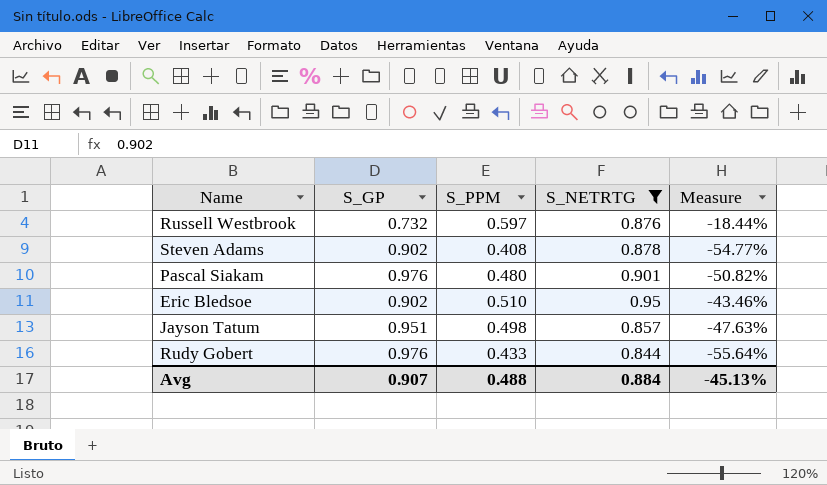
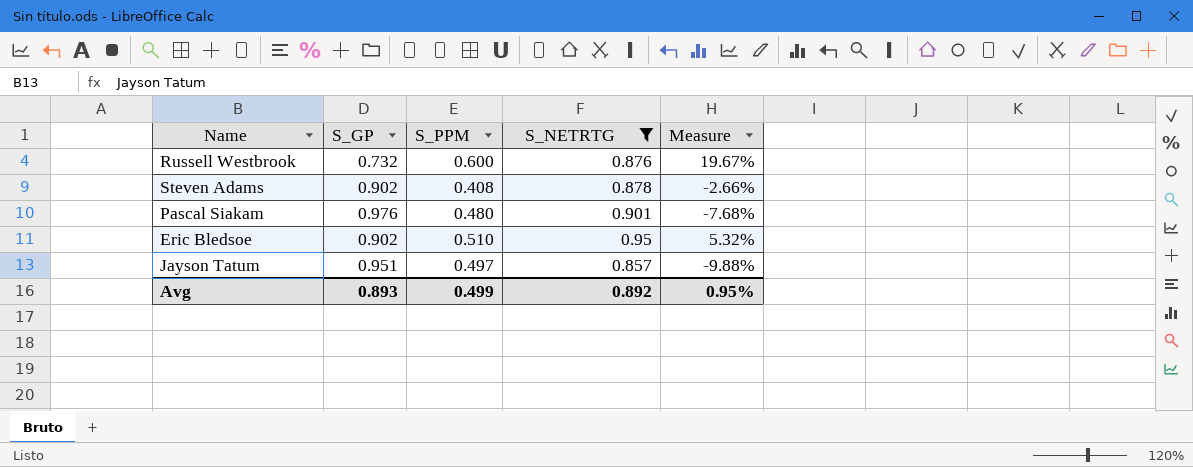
column Measure | formula: ([S_PPM] - [S_GP]) / [S_GP] -> ([S_NETRTG] - [S_GP]) / [S_GP]
row Rudy Gobert: 0.976 | 0.433 | 0.844 | -55.64% -> none
Russell Westbrook | S_PPM: 0.597 -> 0.600
Jayson Tatum | S_PPM: 0.498 -> 0.497
Avg | S_GP: 0.907 -> 0.893
Avg | S_PPM: 0.488 -> 0.499
Avg | S_NETRTG: 0.884 -> 0.892
Avg | Measure: -45.13% -> 0.95%

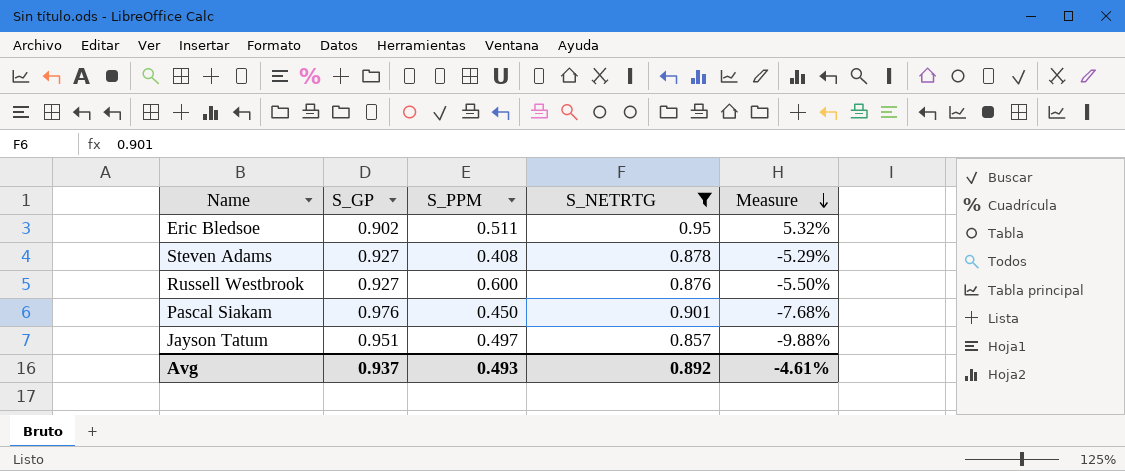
row order: none -> Measure descending
Eric Bledsoe | S_PPM: 0.510 -> 0.511
Steven Adams | S_GP: 0.902 -> 0.927
Steven Adams | Measure: -2.66% -> -5.29%
Russell Westbrook | S_GP: 0.732 -> 0.927
Russell Westbrook | Measure: 19.67% -> -5.50%
Pascal Siakam | S_PPM: 0.480 -> 0.450
Avg | S_GP: 0.893 -> 0.937
Avg | S_PPM: 0.499 -> 0.493
Avg | Measure: 0.95% -> -4.61%

